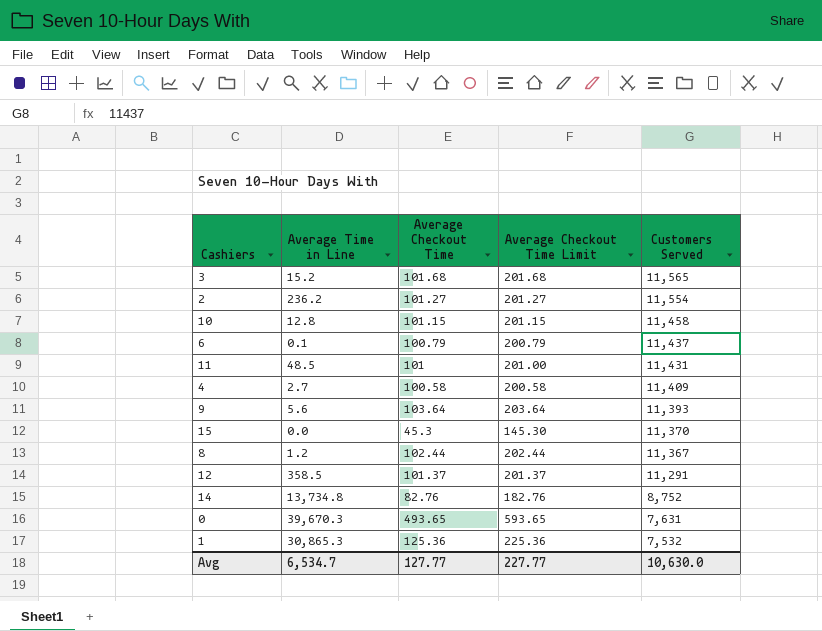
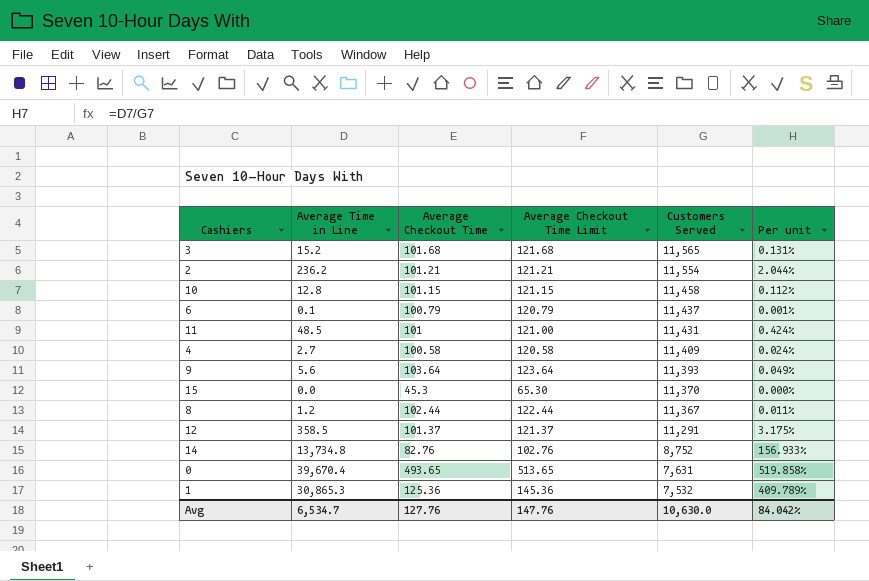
column Average Checkout Time Limit | formula: [Average Checkout Time] + 100 -> [Average Checkout Time] + 20
column Per unit | formula: none -> [Average Time in Line] / [Customers Served]
2 | Average Checkout Time: 101.27 -> 101.21
0 | Average Time in Line: 39,670.3 -> 39,670.4
Avg | Average Checkout Time: 127.77 -> 127.76
Avg | Average Checkout Time Limit: 227.77 -> 147.76

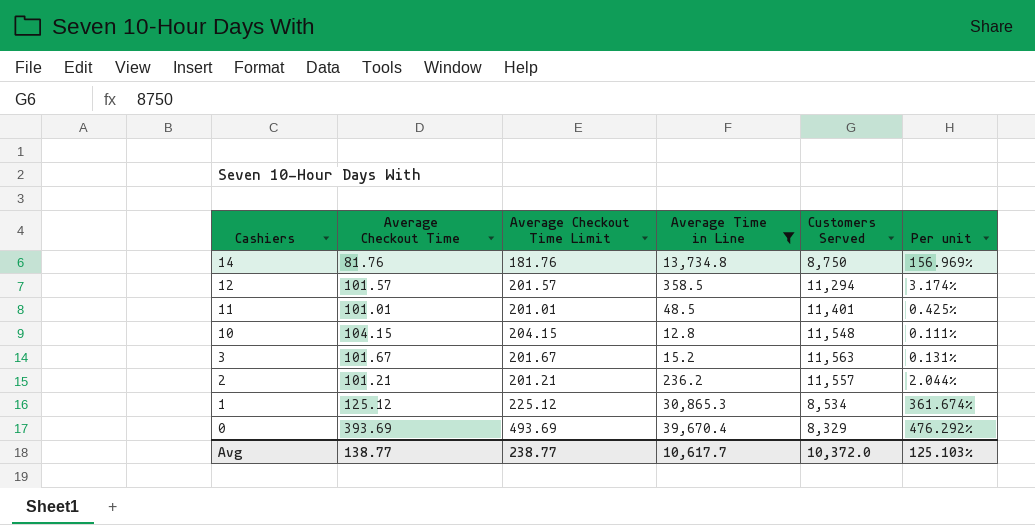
filter: none -> Average Time in Line >= 12.8
row order: Customers Served descending -> Cashiers descending
column Average Checkout Time Limit | formula: [Average Checkout Time] + 20 -> [Average Checkout Time] + 100
column Average Time in Line | position: 2 -> 4
14 | Average Checkout Time: 82.76 -> 81.76
14 | Customers Served: 8,752 -> 8,750
14 | Per unit: 156.933% -> 156.969%
12 | Average Checkout Time: 101.37 -> 101.57
12 | Customers Served: 11,291 -> 11,294
12 | Per unit: 3.175% -> 3.174%
11 | Average Checkout Time: 101 -> 101.01
11 | Customers Served: 11,431 -> 11,401
11 | Per unit: 0.424% -> 0.425%
10 | Average Checkout Time: 101.15 -> 104.15
10 | Customers Served: 11,458 -> 11,548
10 | Per unit: 0.112% -> 0.111%
3 | Average Checkout Time: 101.68 -> 101.67
3 | Customers Served: 11,565 -> 11,563
2 | Customers Served: 11,554 -> 11,557
1 | Average Checkout Time: 125.36 -> 125.12
1 | Customers Served: 7,532 -> 8,534
1 | Per unit: 409.789% -> 361.674%
0 | Average Checkout Time: 493.65 -> 393.69
0 | Customers Served: 7,631 -> 8,329
0 | Per unit: 519.858% -> 476.292%
Avg | Average Checkout Time: 127.76 -> 138.77
Avg | Average Checkout Time Limit: 147.76 -> 238.77
Avg | Average Time in Line: 6,534.7 -> 10,617.7
Avg | Customers Served: 10,630.0 -> 10,372.0
Avg | Per unit: 84.042% -> 125.103%

